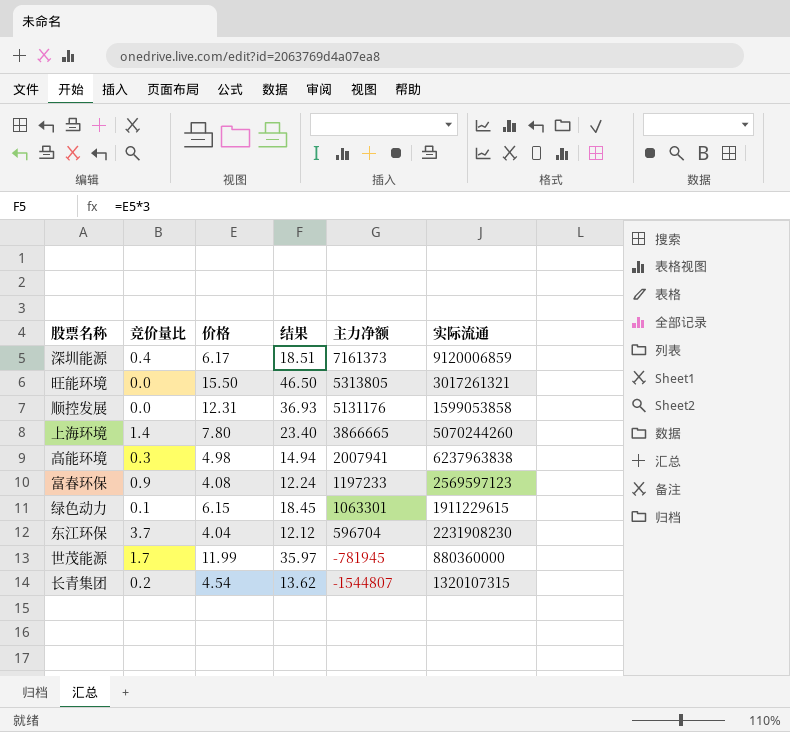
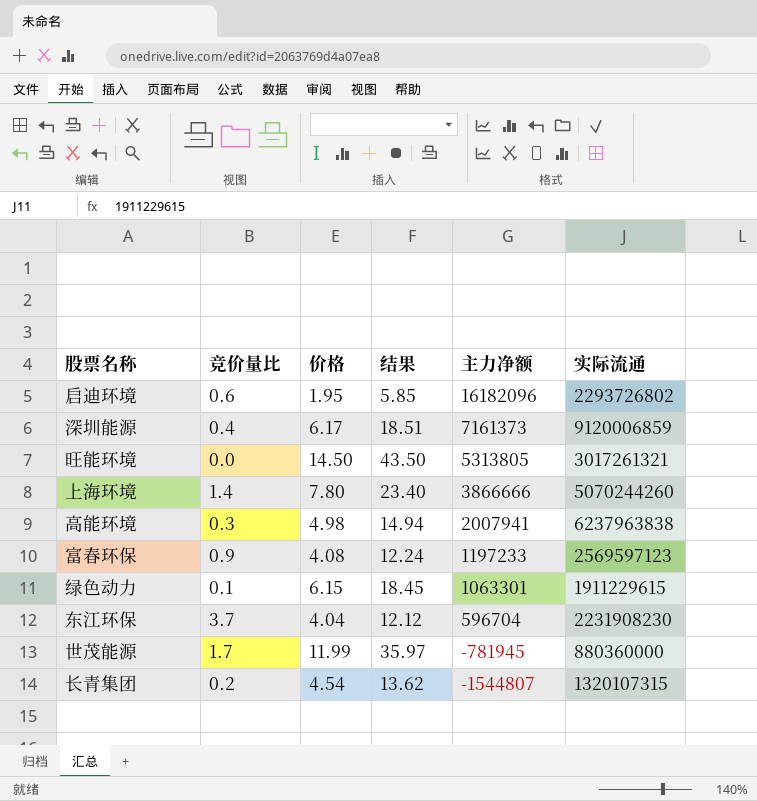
row 顺控发展: 0.0 | 12.31 | 36.93 | 5131176 | 1599053858 -> none
row 启迪环境: none -> 0.6 | 1.95 | 5.85 | 16182096 | 2293726802
旺能环境 | 价格: 15.50 -> 14.50
旺能环境 | 结果: 46.50 -> 43.50
上海环境 | 主力净额: 3866665 -> 3866666

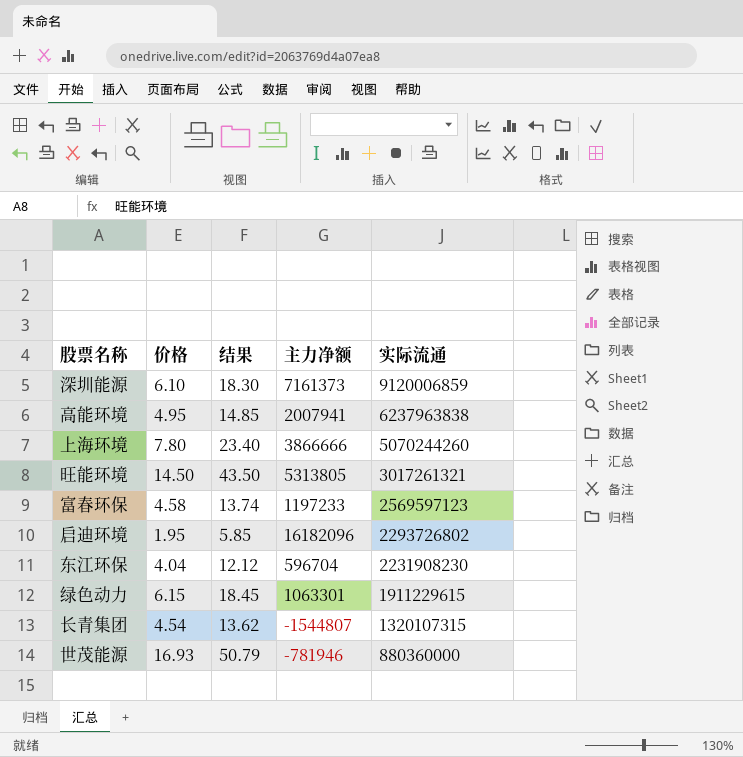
row order: 主力净额 descending -> 实际流通 descending
column 竞价量比 | position: 2 -> none
深圳能源 | 价格: 6.17 -> 6.10
深圳能源 | 结果: 18.51 -> 18.30
高能环境 | 价格: 4.98 -> 4.95
高能环境 | 结果: 14.94 -> 14.85
富春环保 | 价格: 4.08 -> 4.58
富春环保 | 结果: 12.24 -> 13.74
世茂能源 | 价格: 11.99 -> 16.93
世茂能源 | 结果: 35.97 -> 50.79
世茂能源 | 主力净额: -781945 -> -781946

